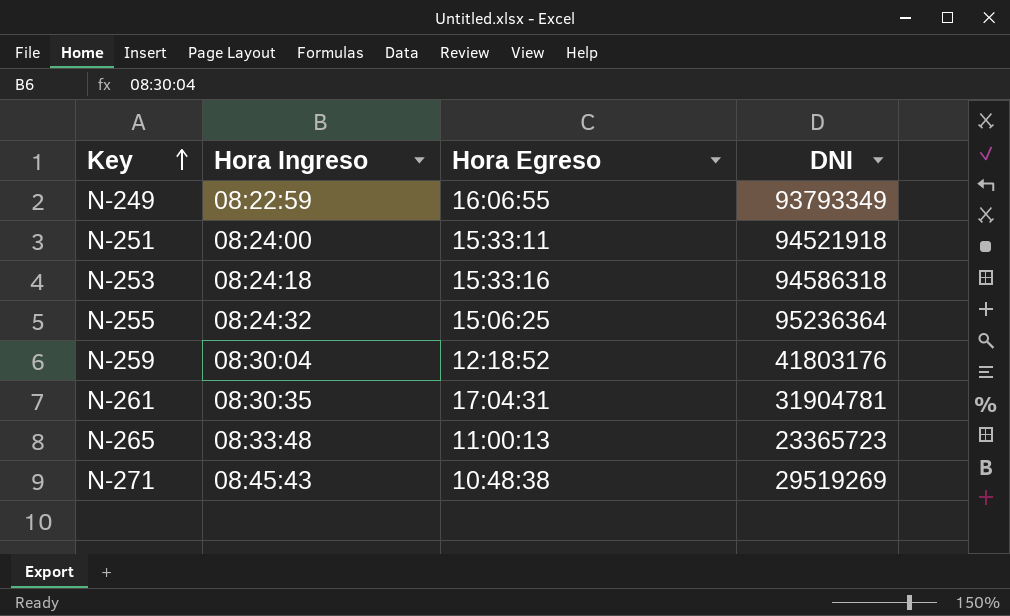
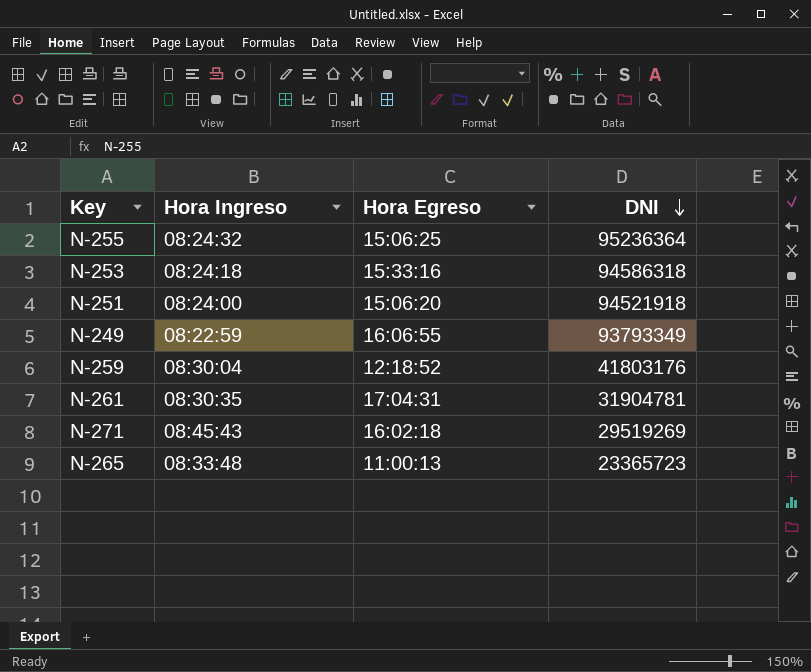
row order: Key ascending -> DNI descending
N-251 | Hora Egreso: 15:33:11 -> 15:06:20
N-271 | Hora Egreso: 10:48:38 -> 16:02:18

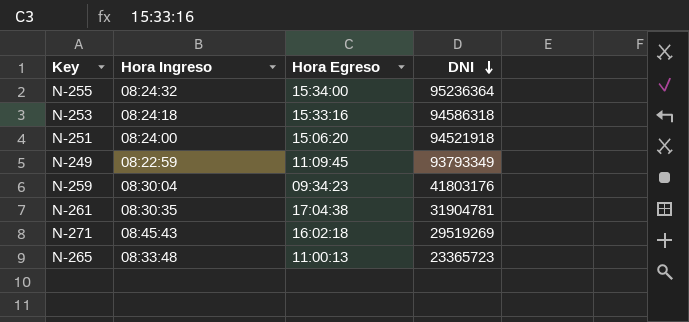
N-255 | Hora Egreso: 15:06:25 -> 15:34:00
N-249 | Hora Egreso: 16:06:55 -> 11:09:45
N-259 | Hora Egreso: 12:18:52 -> 09:34:23
N-261 | Hora Egreso: 17:04:31 -> 17:04:38

